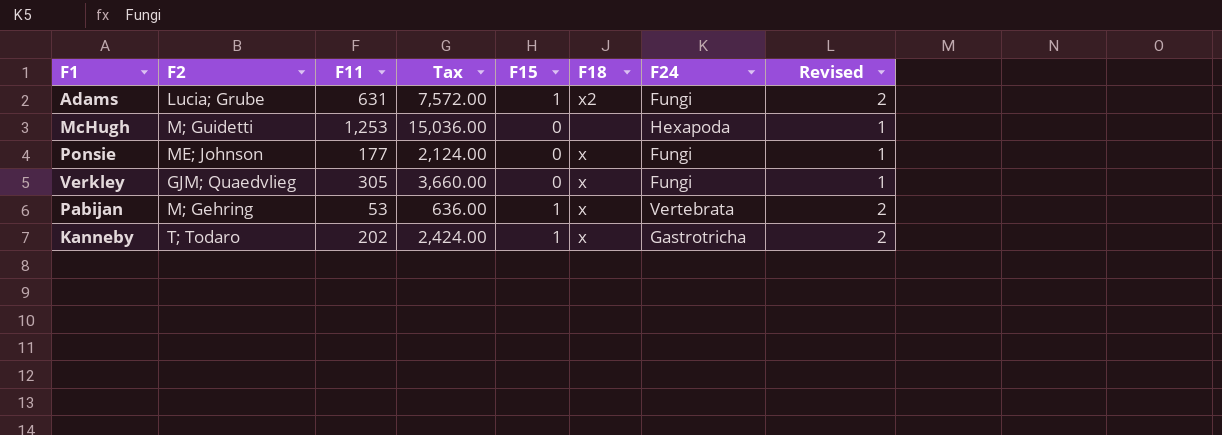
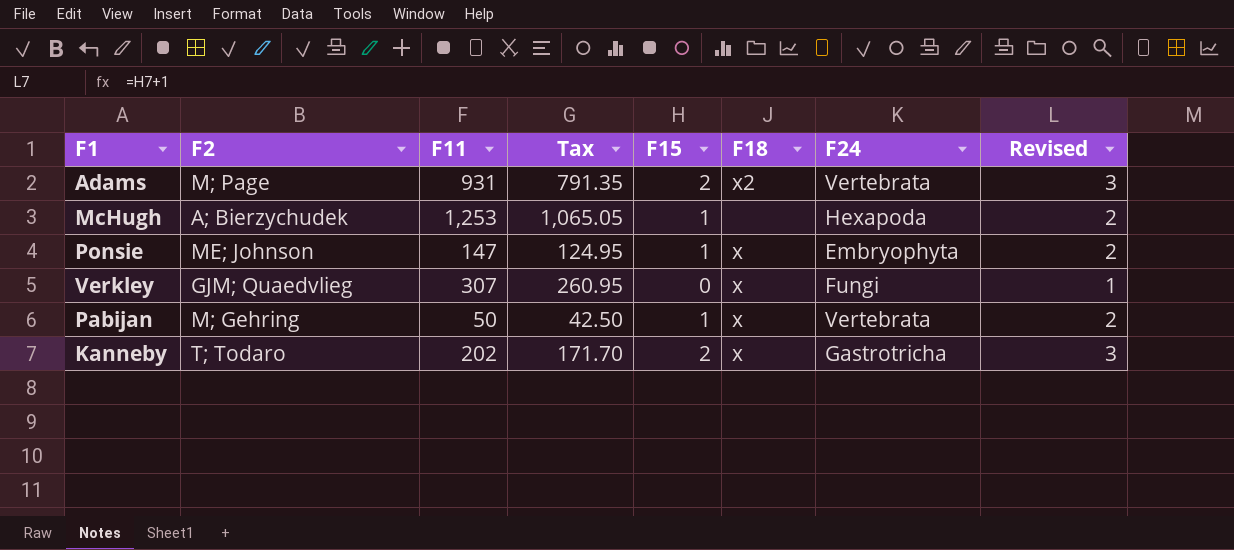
column Tax | formula: [F11] * 12 -> [F11] * 0.85
Adams | F2: Lucia; Grube -> M; Page
Adams | F11: 631 -> 931
Adams | F15: 1 -> 2
Adams | F24: Fungi -> Vertebrata
Adams | Revised: 2 -> 3
McHugh | F2: M; Guidetti -> A; Bierzychudek
McHugh | F15: 0 -> 1
McHugh | Revised: 1 -> 2
Ponsie | F11: 177 -> 147
Ponsie | F15: 0 -> 1
Ponsie | F24: Fungi -> Embryophyta
Ponsie | Revised: 1 -> 2
Verkley | F11: 305 -> 307
Pabijan | F11: 53 -> 50
Kanneby | F15: 1 -> 2
Kanneby | Revised: 2 -> 3

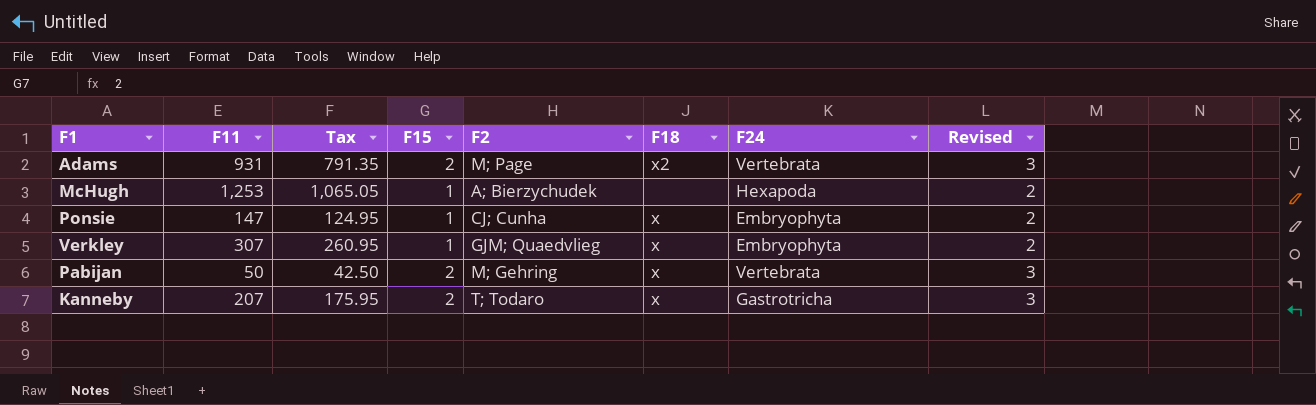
column F2 | position: 2 -> 5
Ponsie | F2: ME; Johnson -> CJ; Cunha
Verkley | F15: 0 -> 1
Verkley | F24: Fungi -> Embryophyta
Verkley | Revised: 1 -> 2
Pabijan | F15: 1 -> 2
Pabijan | Revised: 2 -> 3
Kanneby | F11: 202 -> 207
Kanneby | Tax: 171.70 -> 175.95

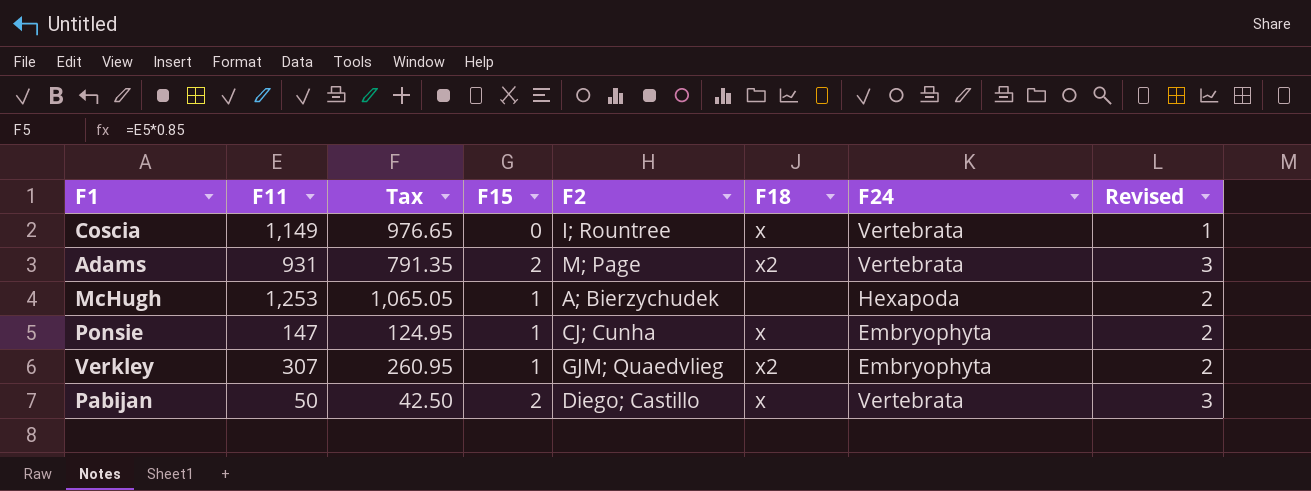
row Kanneby: 207 | 175.95 | 2 | T; Todaro | x | Gastrotricha | 3 -> none
row Coscia: none -> 1,149 | 976.65 | 0 | I; Rountree | x | Vertebrata | 1
Verkley | F18: x -> x2
Pabijan | F2: M; Gehring -> Diego; Castillo

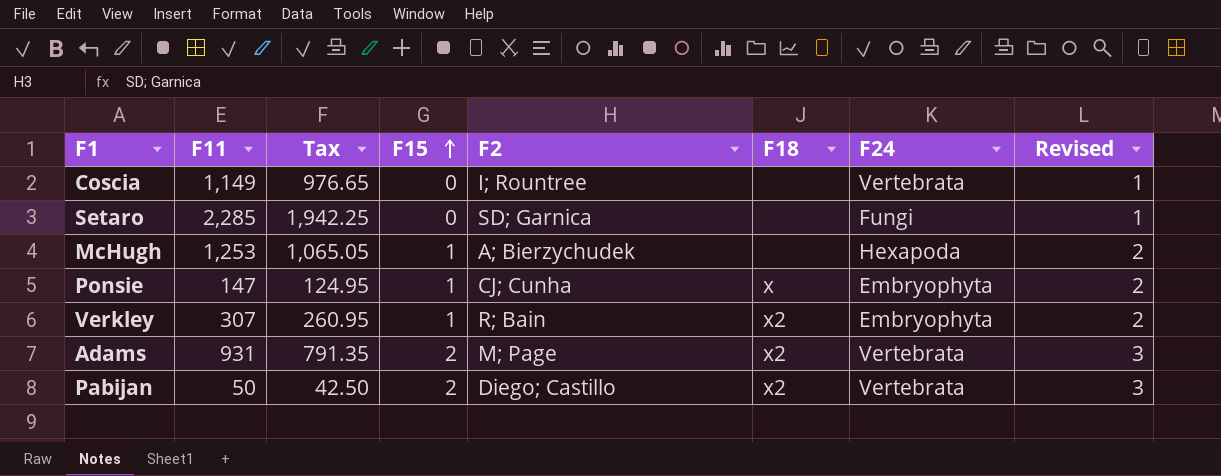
row order: none -> F15 ascending
Coscia | F18: x -> none
row Setaro: none -> 2,285 | 1,942.25 | 0 | SD; Garnica | none | Fungi | 1
Verkley | F2: GJM; Quaedvlieg -> R; Bain
Pabijan | F18: x -> x2

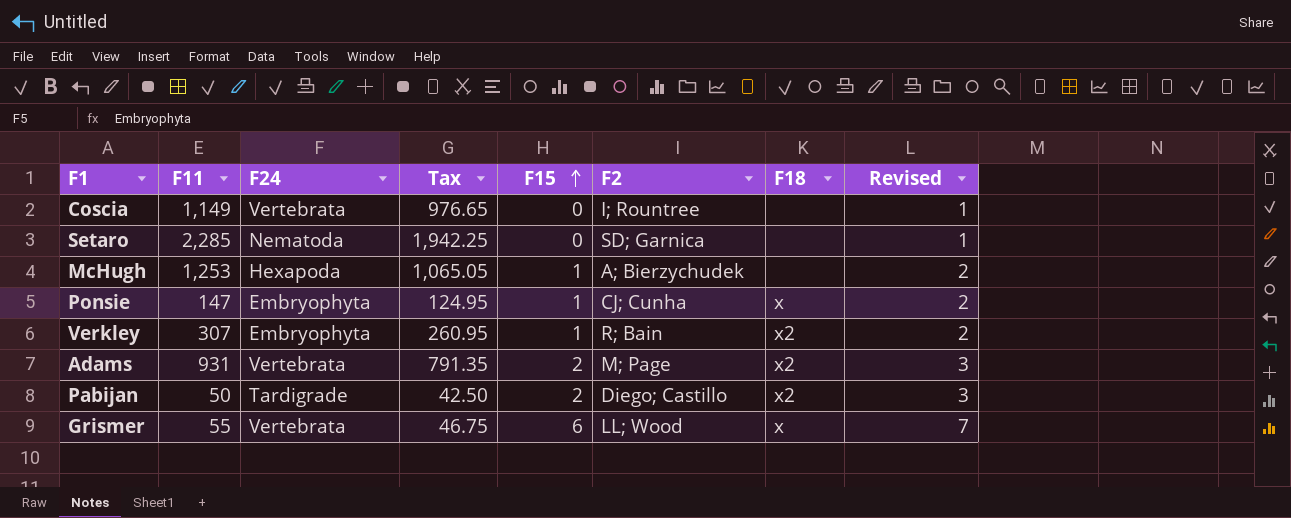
column F24 | position: 7 -> 3
Setaro | F24: Fungi -> Nematoda
Pabijan | F24: Vertebrata -> Tardigrade
row Grismer: none -> 55 | Vertebrata | 46.75 | 6 | LL; Wood | x | 7

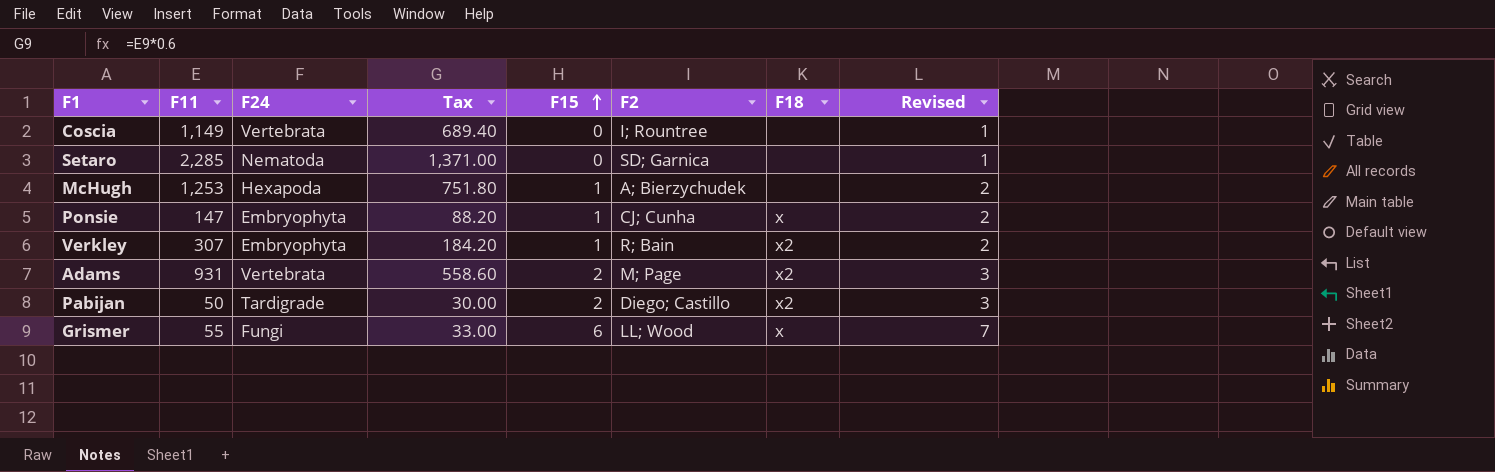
column Tax | formula: [F11] * 0.85 -> [F11] * 0.6
Grismer | F24: Vertebrata -> Fungi

